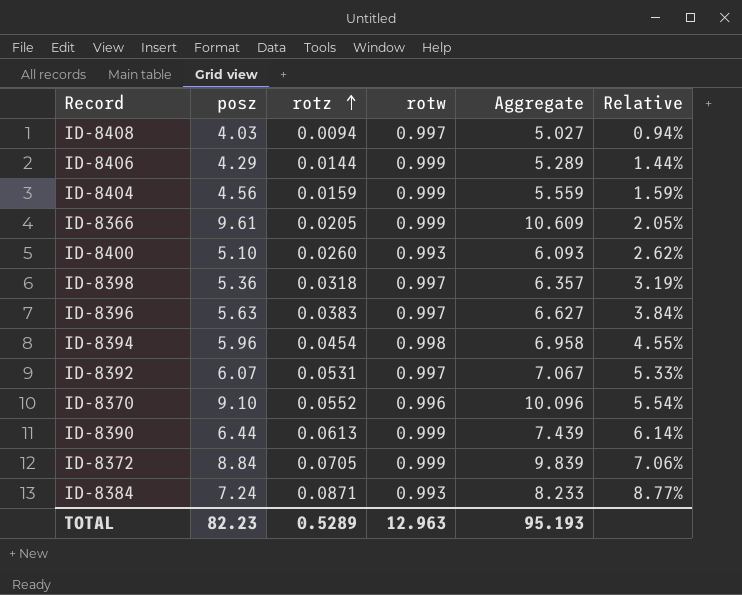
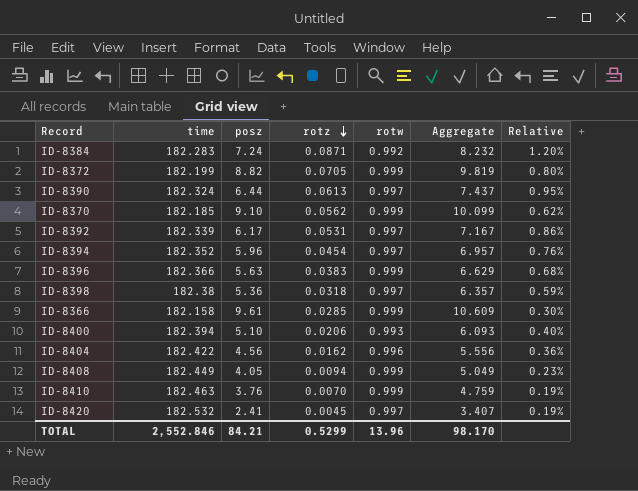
row order: rotz ascending -> rotz descending
column time | position: none -> 2
column Relative | formula: [rotz] / [rotw] -> [rotz] / [posz]
row ID-8406: 4.29 | 0.0144 | 0.999 | 5.289 | 1.44% -> none
ID-8384 | rotw: 0.993 -> 0.992
ID-8384 | Aggregate: 8.233 -> 8.232
ID-8372 | posz: 8.84 -> 8.82
ID-8372 | Aggregate: 9.839 -> 9.819
ID-8390 | rotw: 0.999 -> 0.997
ID-8390 | Aggregate: 7.439 -> 7.437
ID-8370 | rotz: 0.0552 -> 0.0562
ID-8370 | rotw: 0.996 -> 0.999
ID-8370 | Aggregate: 10.096 -> 10.099
ID-8392 | posz: 6.07 -> 6.17
ID-8392 | Aggregate: 7.067 -> 7.167
ID-8394 | rotw: 0.998 -> 0.997
ID-8394 | Aggregate: 6.958 -> 6.957
ID-8396 | rotw: 0.997 -> 0.999
ID-8396 | Aggregate: 6.627 -> 6.629
ID-8366 | rotz: 0.0205 -> 0.0285
ID-8400 | rotz: 0.0260 -> 0.0206
ID-8404 | rotz: 0.0159 -> 0.0162
ID-8404 | rotw: 0.999 -> 0.996
ID-8404 | Aggregate: 5.559 -> 5.556
ID-8408 | posz: 4.03 -> 4.05
ID-8408 | rotw: 0.997 -> 0.999
ID-8408 | Aggregate: 5.027 -> 5.049
row ID-8410: none -> 182.463 | 3.76 | 0.0070 | 0.999 | 4.759 | 0.19%
row ID-8420: none -> 182.532 | 2.41 | 0.0045 | 0.997 | 3.407 | 0.19%
TOTAL | posz: 82.23 -> 84.21
TOTAL | rotz: 0.5289 -> 0.5299
TOTAL | rotw: 12.963 -> 13.96
TOTAL | Aggregate: 95.193 -> 98.170

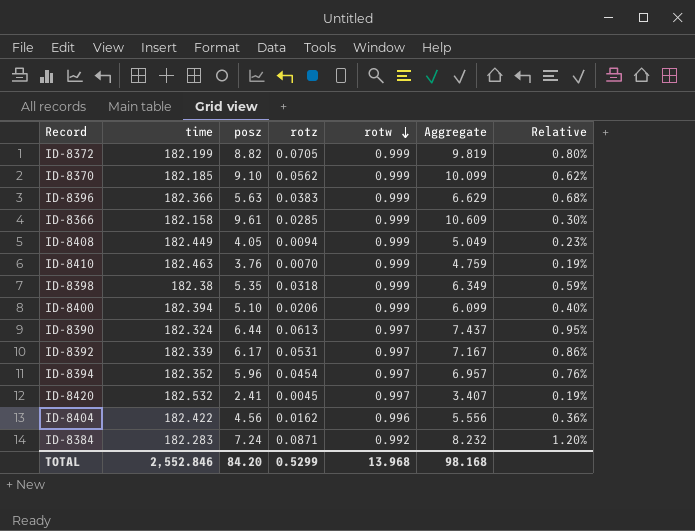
row order: rotz descending -> rotw descending
ID-8398 | posz: 5.36 -> 5.35
ID-8398 | rotw: 0.997 -> 0.999
ID-8398 | Aggregate: 6.357 -> 6.349
ID-8400 | rotw: 0.993 -> 0.999
ID-8400 | Aggregate: 6.093 -> 6.099
TOTAL | posz: 84.21 -> 84.20
TOTAL | rotw: 13.96 -> 13.968
TOTAL | Aggregate: 98.170 -> 98.168

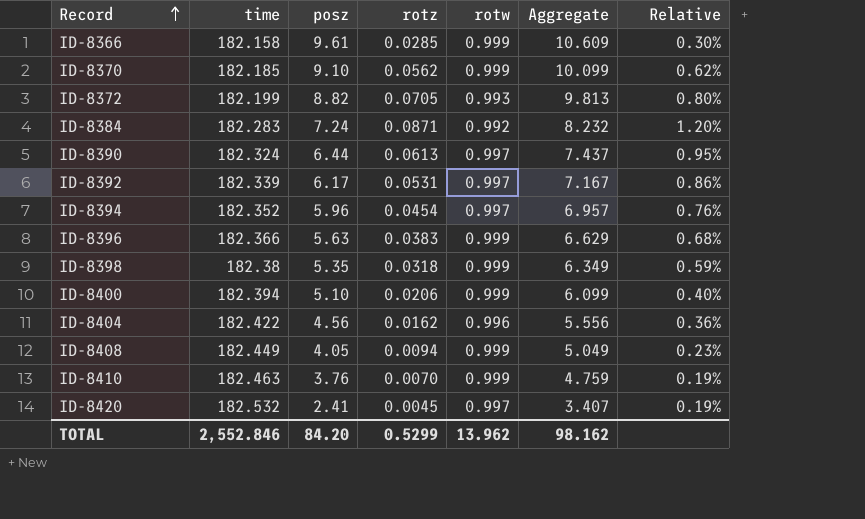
row order: rotw descending -> Record ascending
ID-8372 | rotw: 0.999 -> 0.993
ID-8372 | Aggregate: 9.819 -> 9.813
TOTAL | rotw: 13.968 -> 13.962
TOTAL | Aggregate: 98.168 -> 98.162

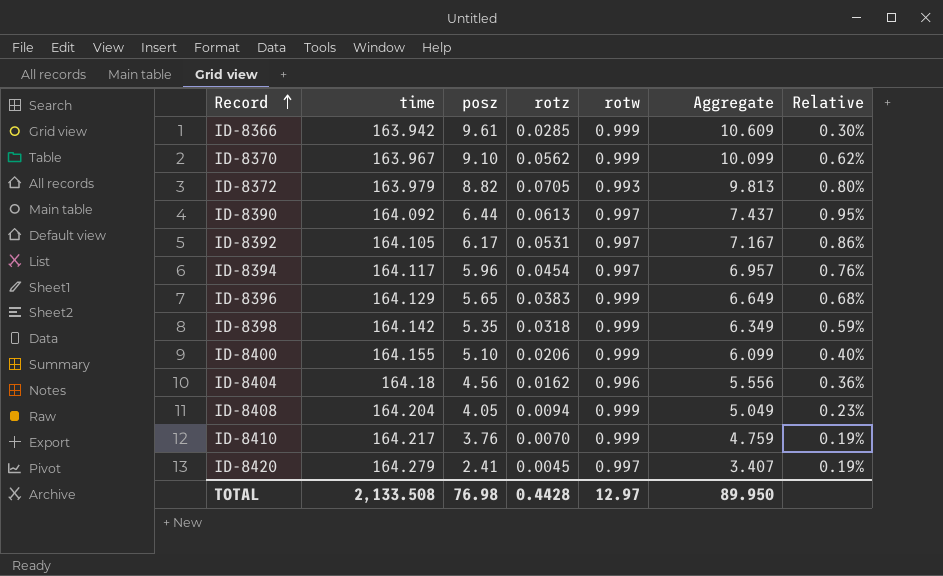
row ID-8384: 182.283 | 7.24 | 0.0871 | 0.992 | 8.232 | 1.20% -> none
ID-8366 | time: 182.158 -> 163.942
ID-8370 | time: 182.185 -> 163.967
ID-8372 | time: 182.199 -> 163.979
ID-8390 | time: 182.324 -> 164.092
ID-8392 | time: 182.339 -> 164.105
ID-8394 | time: 182.352 -> 164.117
ID-8396 | time: 182.366 -> 164.129
ID-8396 | posz: 5.63 -> 5.65
ID-8396 | Aggregate: 6.629 -> 6.649
ID-8398 | time: 182.38 -> 164.142
ID-8400 | time: 182.394 -> 164.155
ID-8404 | time: 182.422 -> 164.18
ID-8408 | time: 182.449 -> 164.204
ID-8410 | time: 182.463 -> 164.217
ID-8420 | time: 182.532 -> 164.279
TOTAL | time: 2,552.846 -> 2,133.508
TOTAL | posz: 84.20 -> 76.98
TOTAL | rotz: 0.5299 -> 0.4428
TOTAL | rotw: 13.962 -> 12.97
TOTAL | Aggregate: 98.162 -> 89.950

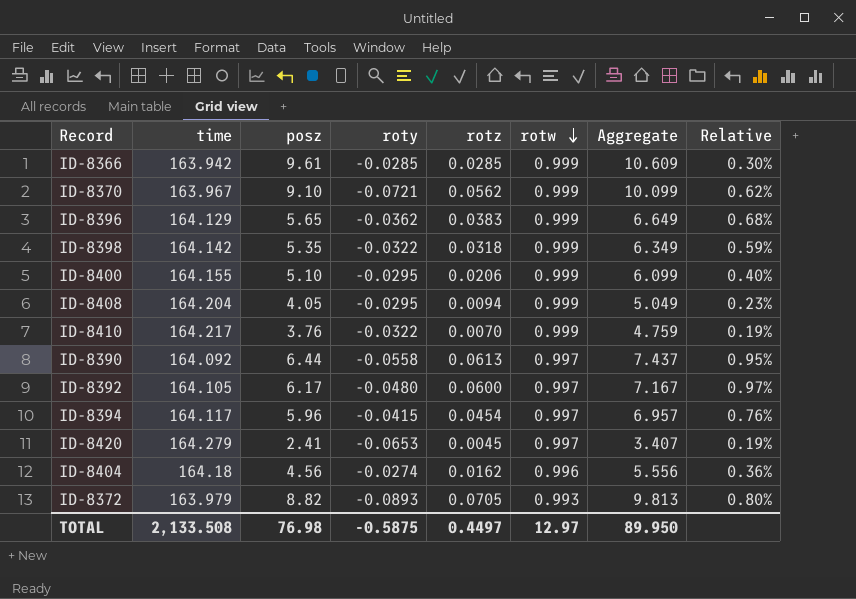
row order: Record ascending -> rotw descending
column roty | position: none -> 4
ID-8392 | rotz: 0.0531 -> 0.0600
ID-8392 | Relative: 0.86% -> 0.97%
TOTAL | rotz: 0.4428 -> 0.4497

